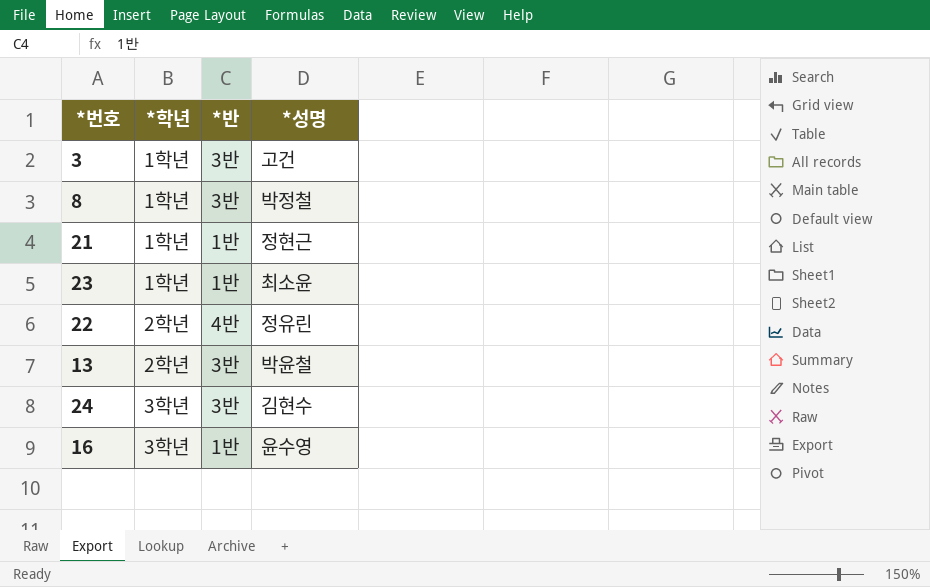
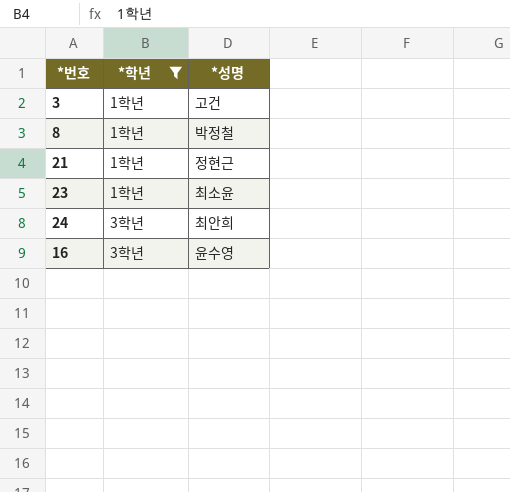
filter: none -> *학년 != 2학년
column *반 | position: 3 -> none
24 | *성명: 김현수 -> 최안희

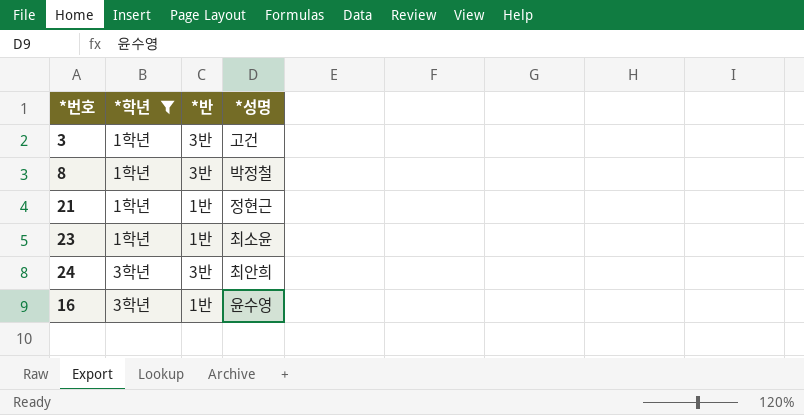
column *반 | position: none -> 3

